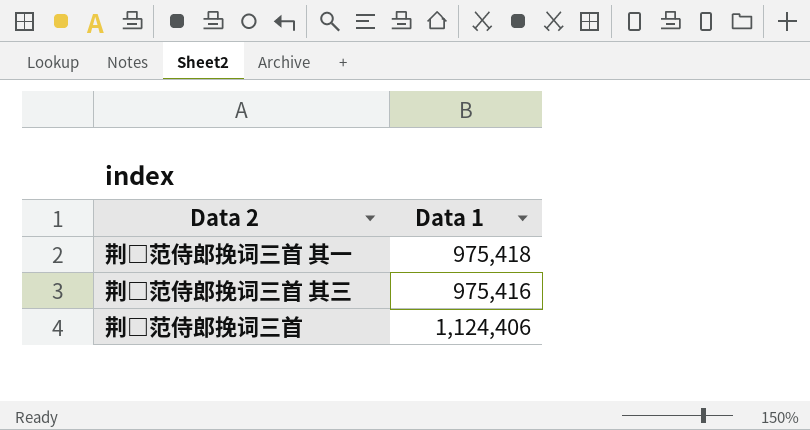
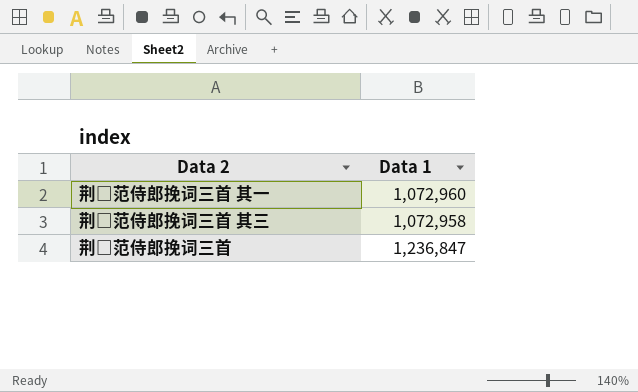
荆□范侍郎挽词三首 其一 | Data 1: 975,418 -> 1,072,960
荆□范侍郎挽词三首 其三 | Data 1: 975,416 -> 1,072,958
荆□范侍郎挽词三首 | Data 1: 1,124,406 -> 1,236,847

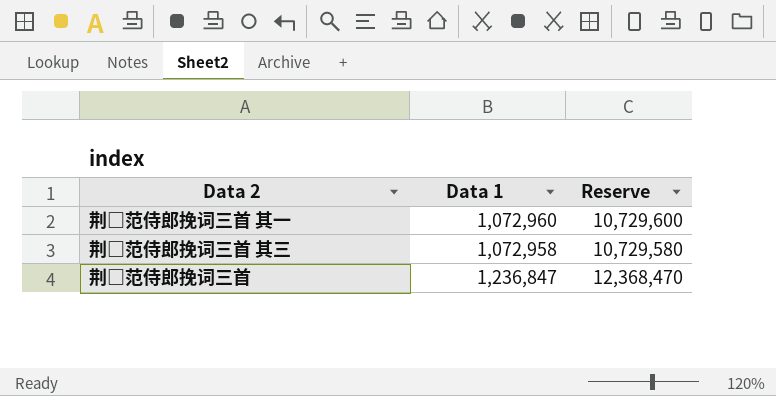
column Reserve | formula: none -> [Data 1] * 10

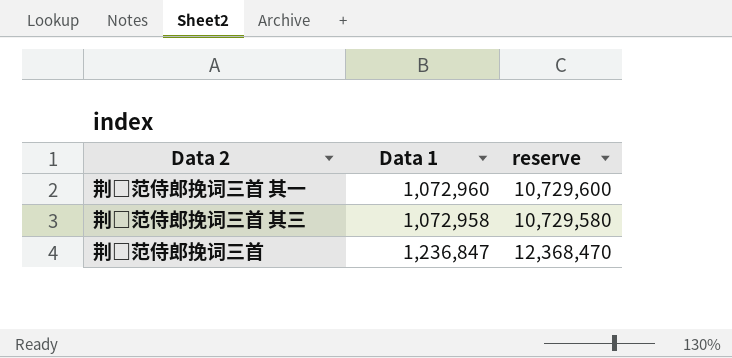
column name: Reserve -> reserve

